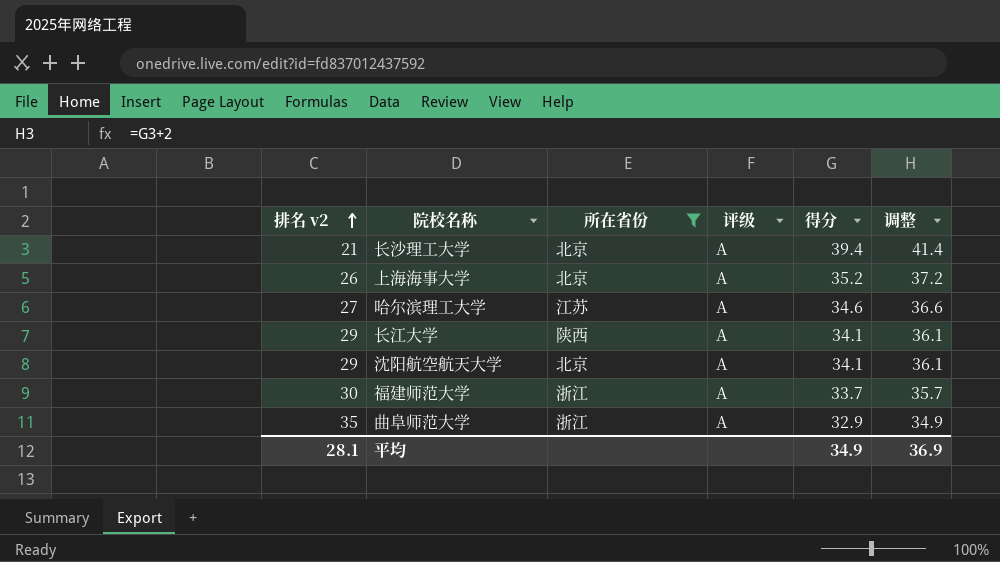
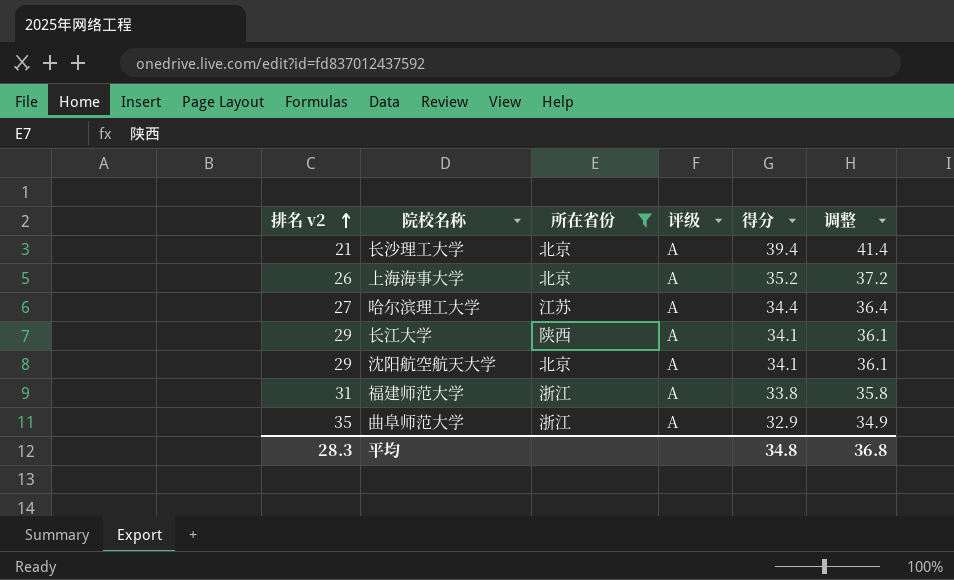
哈尔滨理工大学 | 得分: 34.6 -> 34.4
哈尔滨理工大学 | 调整: 36.6 -> 36.4
福建师范大学 | 排名 v2: 30 -> 31
福建师范大学 | 得分: 33.7 -> 33.8
福建师范大学 | 调整: 35.7 -> 35.8
平均 | 排名 v2: 28.1 -> 28.3
平均 | 得分: 34.9 -> 34.8
平均 | 调整: 36.9 -> 36.8

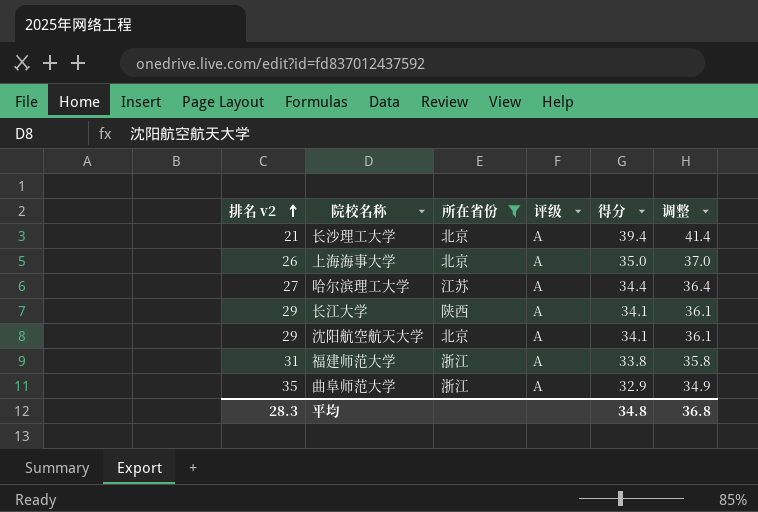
上海海事大学 | 得分: 35.2 -> 35.0
上海海事大学 | 调整: 37.2 -> 37.0

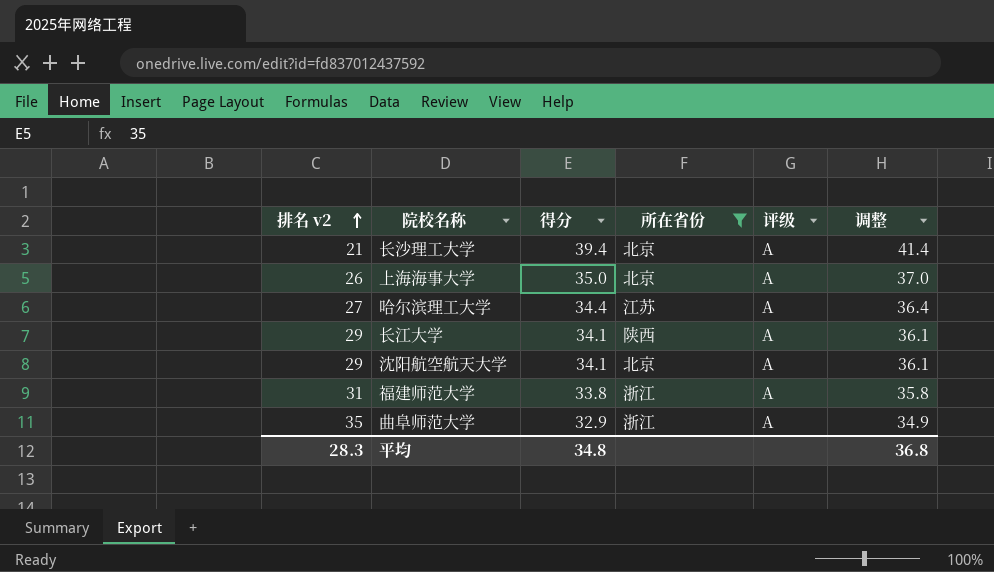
column 得分 | position: 5 -> 3

